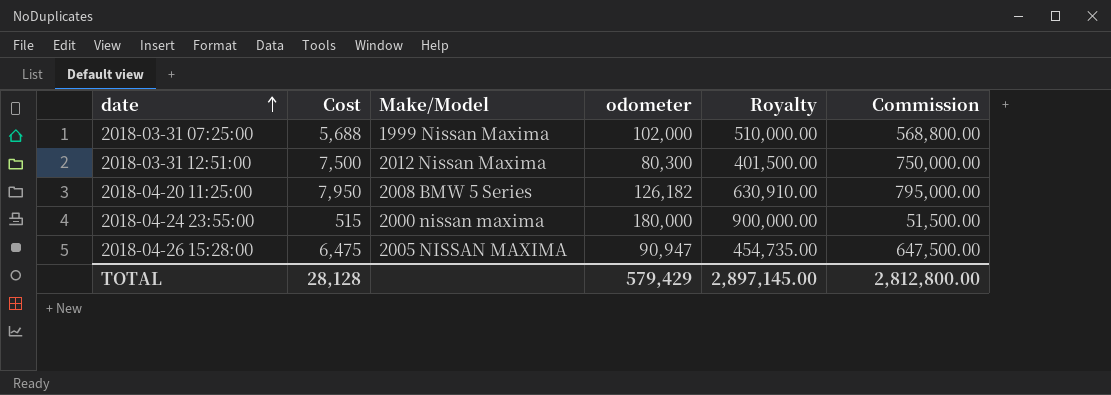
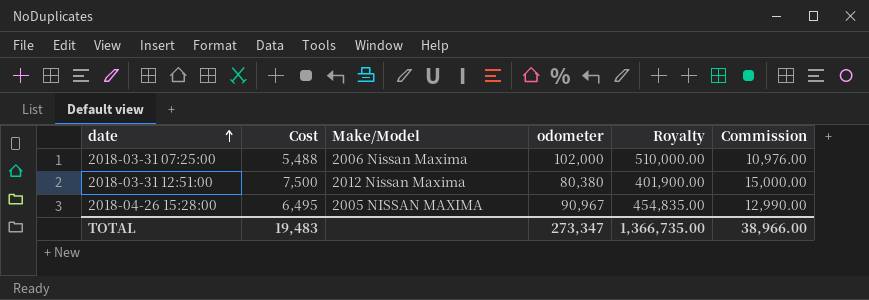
column Commission | formula: [Cost] * 100 -> [Cost] * 2
row 2018-04-20 11:25:00: 7,950 | 2008 BMW 5 Series | 126,182 | 630,910.00 | 795,000.00 -> none
row 2018-04-24 23:55:00: 515 | 2000 nissan maxima | 180,000 | 900,000.00 | 51,500.00 -> none
2018-03-31 07:25:00 | Cost: 5,688 -> 5,488
2018-03-31 07:25:00 | Make/Model: 1999 Nissan Maxima -> 2006 Nissan Maxima
2018-03-31 12:51:00 | odometer: 80,300 -> 80,380
2018-03-31 12:51:00 | Royalty: 401,500.00 -> 401,900.00
2018-04-26 15:28:00 | Cost: 6,475 -> 6,495
2018-04-26 15:28:00 | odometer: 90,947 -> 90,967
2018-04-26 15:28:00 | Royalty: 454,735.00 -> 454,835.00
TOTAL | Cost: 28,128 -> 19,483
TOTAL | odometer: 579,429 -> 273,347
TOTAL | Royalty: 2,897,145.00 -> 1,366,735.00
TOTAL | Commission: 2,812,800.00 -> 38,966.00

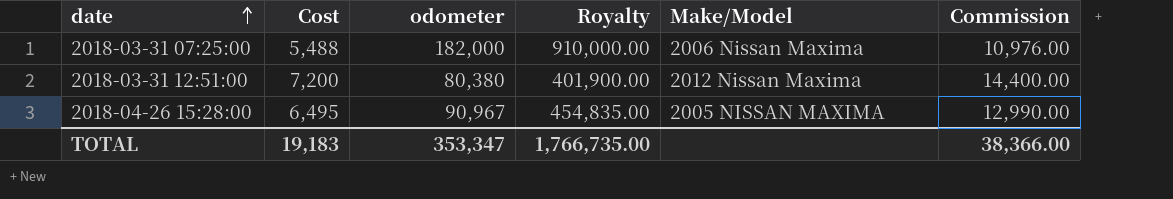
column Make/Model | position: 3 -> 5
2018-03-31 07:25:00 | odometer: 102,000 -> 182,000
2018-03-31 07:25:00 | Royalty: 510,000.00 -> 910,000.00
2018-03-31 12:51:00 | Cost: 7,500 -> 7,200
2018-03-31 12:51:00 | Commission: 15,000.00 -> 14,400.00
TOTAL | Cost: 19,483 -> 19,183
TOTAL | odometer: 273,347 -> 353,347
TOTAL | Royalty: 1,366,735.00 -> 1,766,735.00
TOTAL | Commission: 38,966.00 -> 38,366.00

